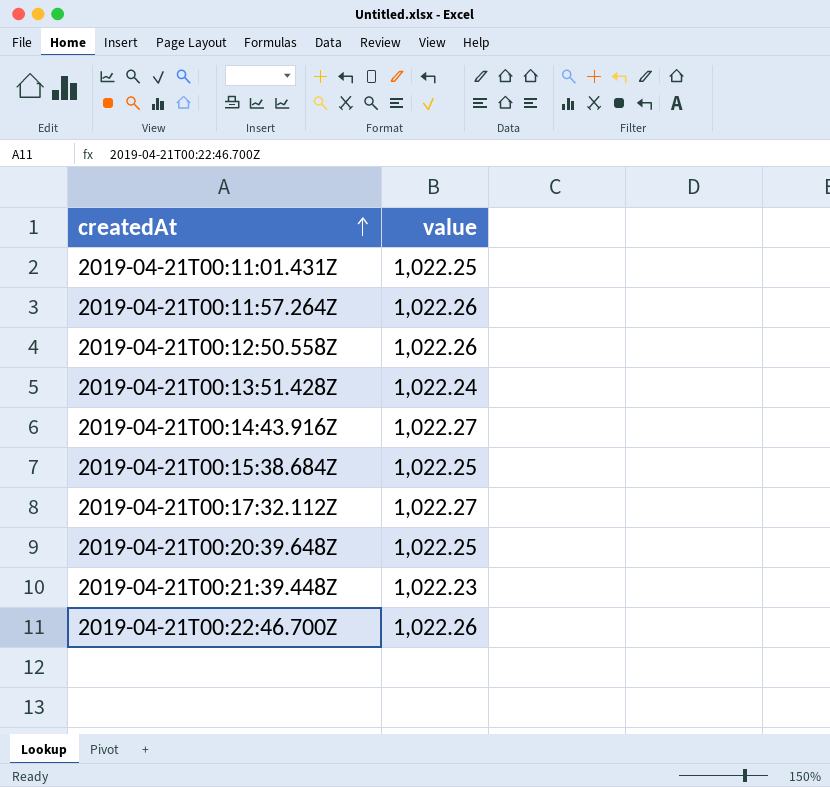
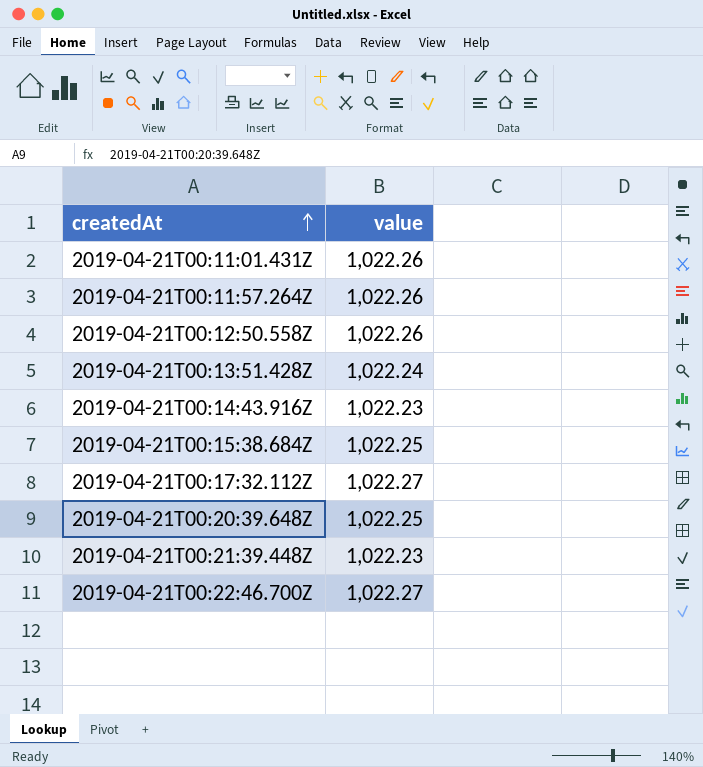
2019-04-21T00:11:01.431Z | value: 1,022.25 -> 1,022.26
2019-04-21T00:14:43.916Z | value: 1,022.27 -> 1,022.23
2019-04-21T00:22:46.700Z | value: 1,022.26 -> 1,022.27

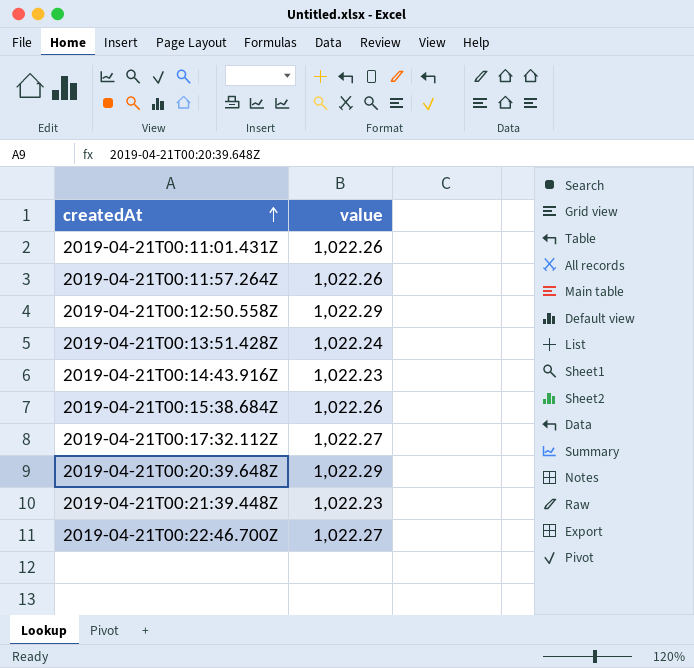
2019-04-21T00:12:50.558Z | value: 1,022.26 -> 1,022.29
2019-04-21T00:15:38.684Z | value: 1,022.25 -> 1,022.26
2019-04-21T00:20:39.648Z | value: 1,022.25 -> 1,022.29

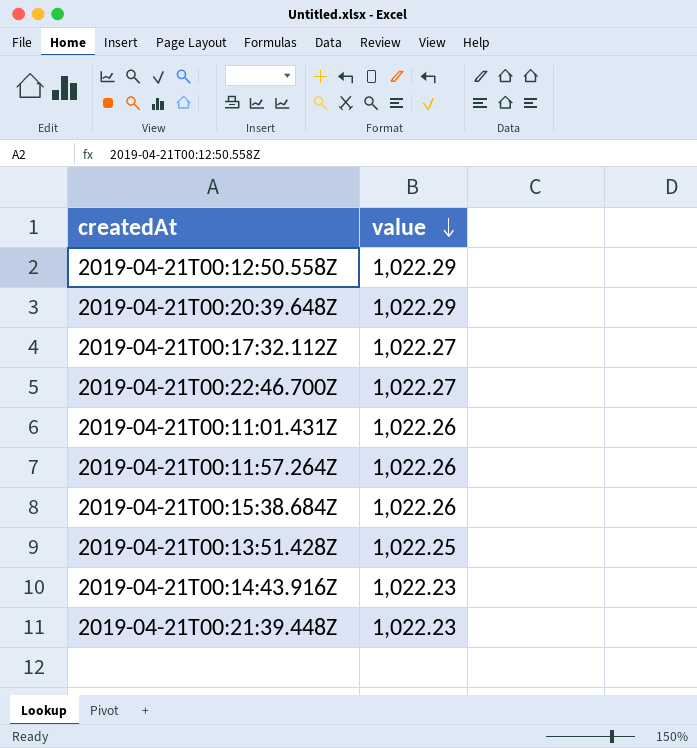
row order: createdAt ascending -> value descending
2019-04-21T00:13:51.428Z | value: 1,022.24 -> 1,022.25

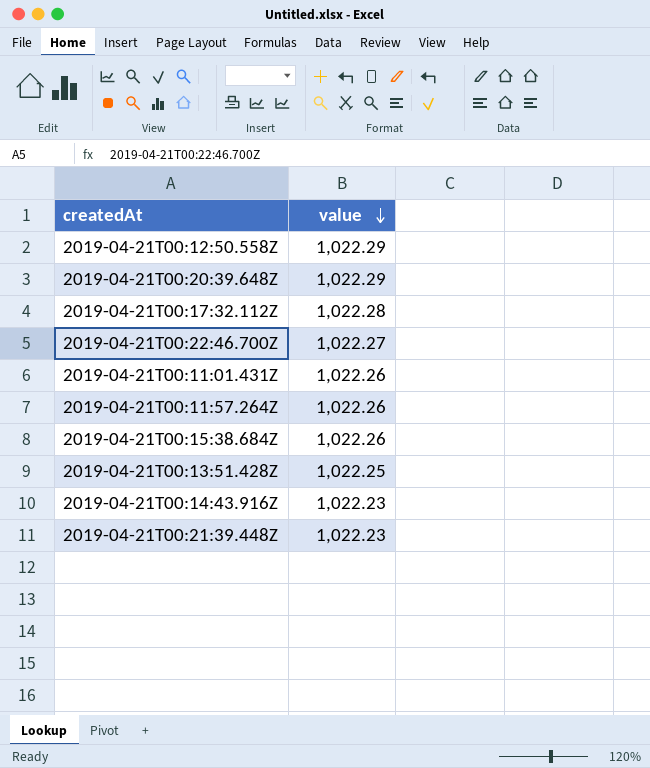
2019-04-21T00:17:32.112Z | value: 1,022.27 -> 1,022.28

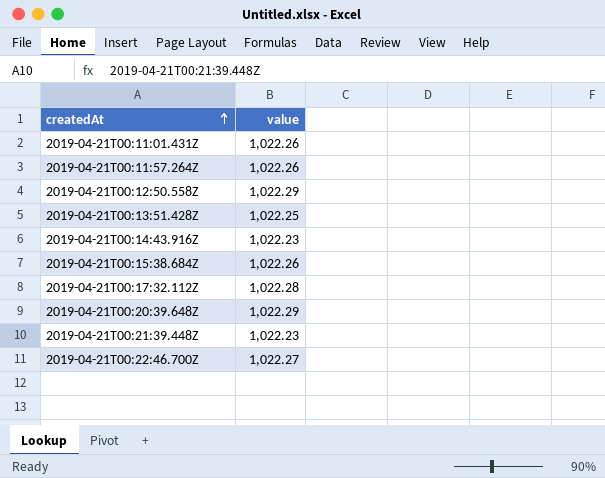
row order: value descending -> createdAt ascending

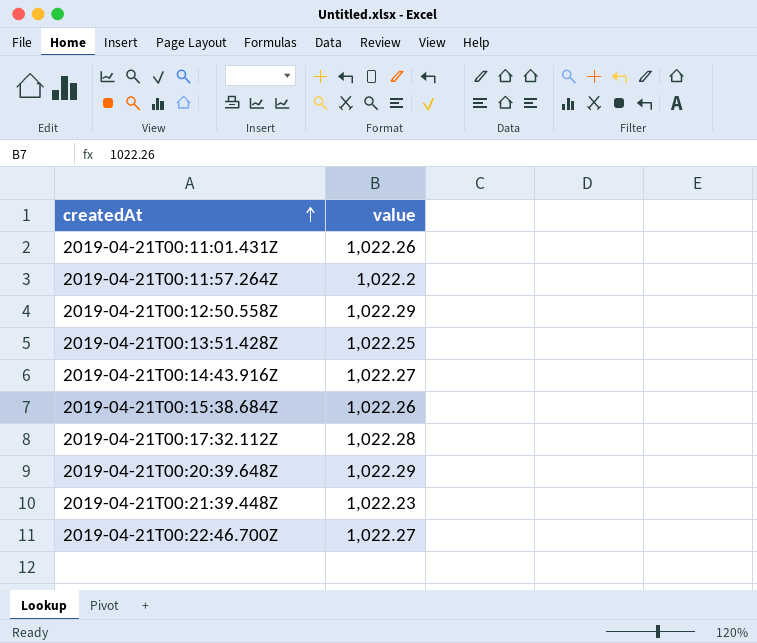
2019-04-21T00:11:57.264Z | value: 1,022.26 -> 1,022.2
2019-04-21T00:14:43.916Z | value: 1,022.23 -> 1,022.27

